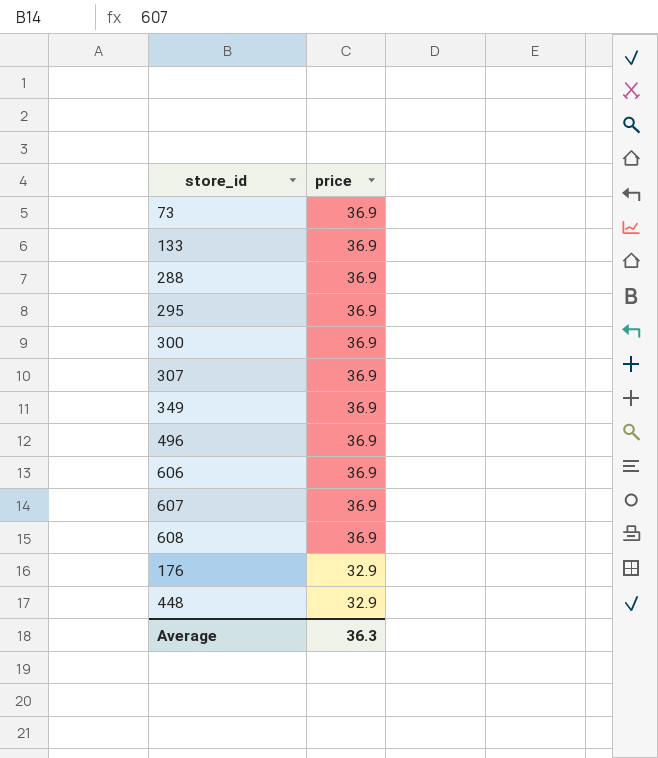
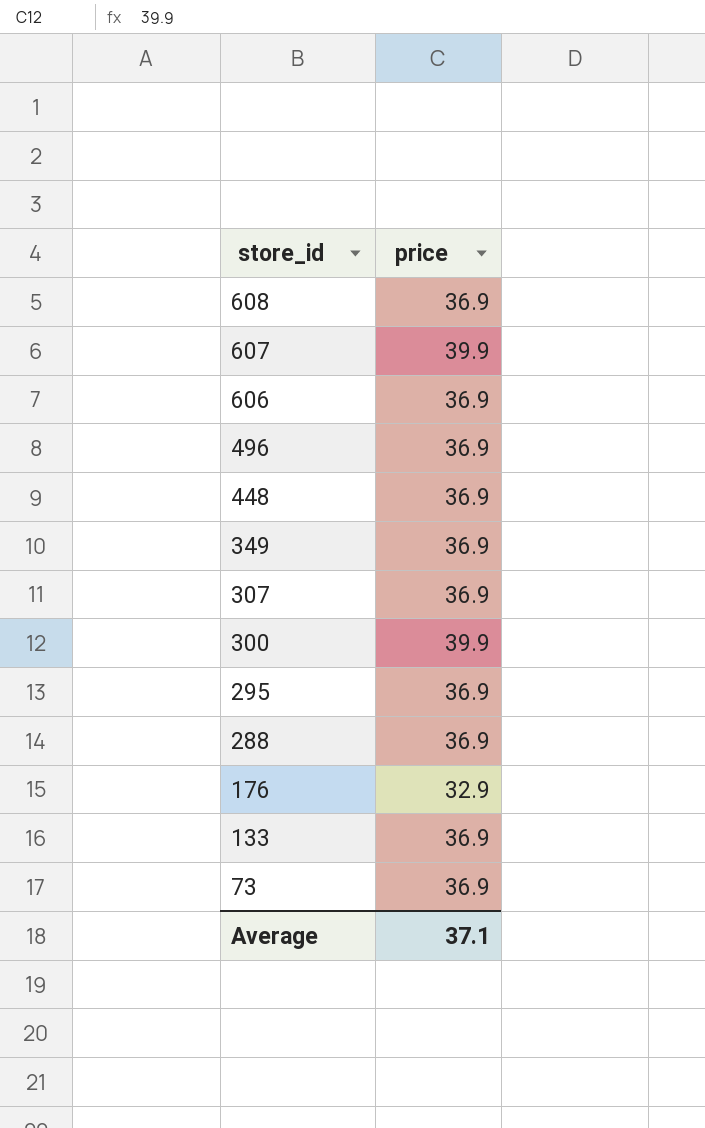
row order: price descending -> store_id descending
607 | price: 36.9 -> 39.9
448 | price: 32.9 -> 36.9
300 | price: 36.9 -> 39.9
Average | price: 36.3 -> 37.1

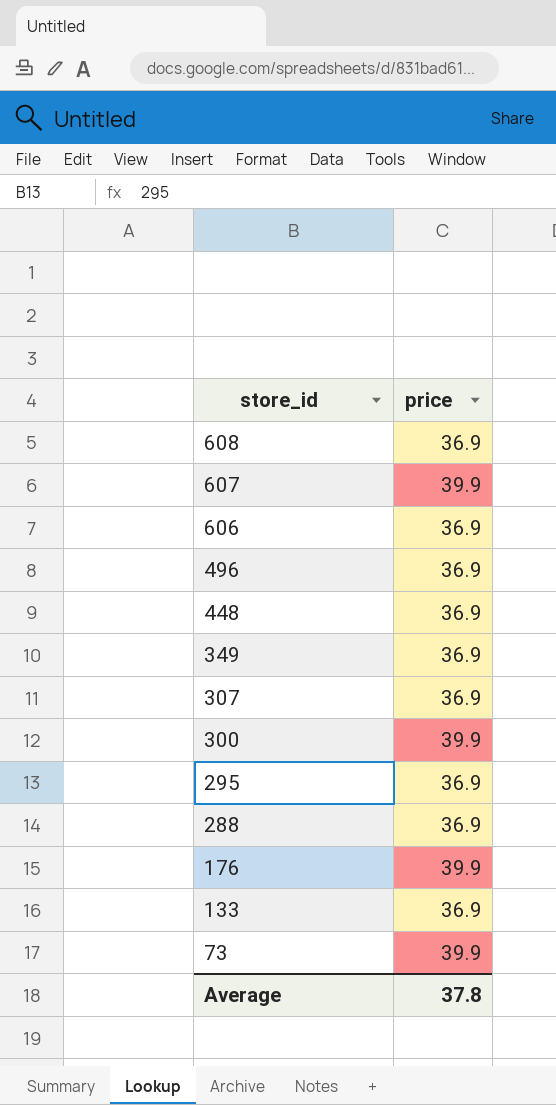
176 | price: 32.9 -> 39.9
73 | price: 36.9 -> 39.9
Average | price: 37.1 -> 37.8

